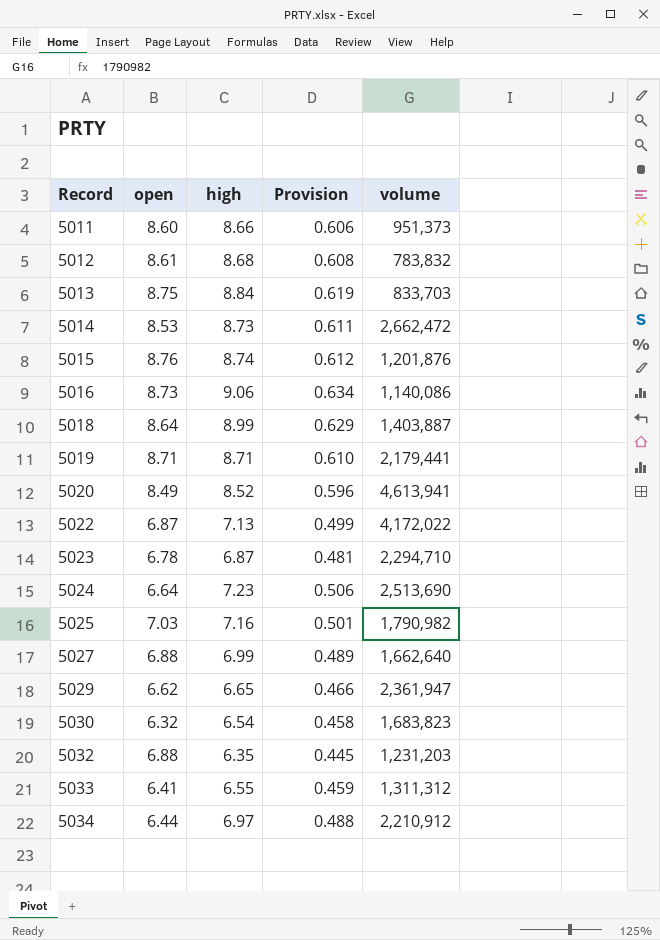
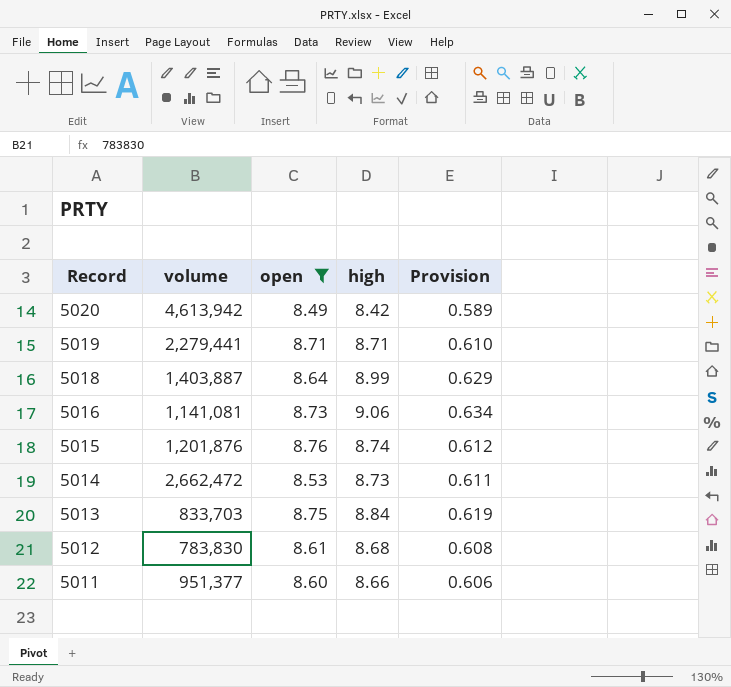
filter: none -> open >= 8.49
row order: Record ascending -> Record descending
column volume | position: 5 -> 2
5020 | volume: 4,613,941 -> 4,613,942
5020 | high: 8.52 -> 8.42
5020 | Provision: 0.596 -> 0.589
5019 | volume: 2,179,441 -> 2,279,441
5016 | volume: 1,140,086 -> 1,141,081
5012 | volume: 783,832 -> 783,830
5011 | volume: 951,373 -> 951,377

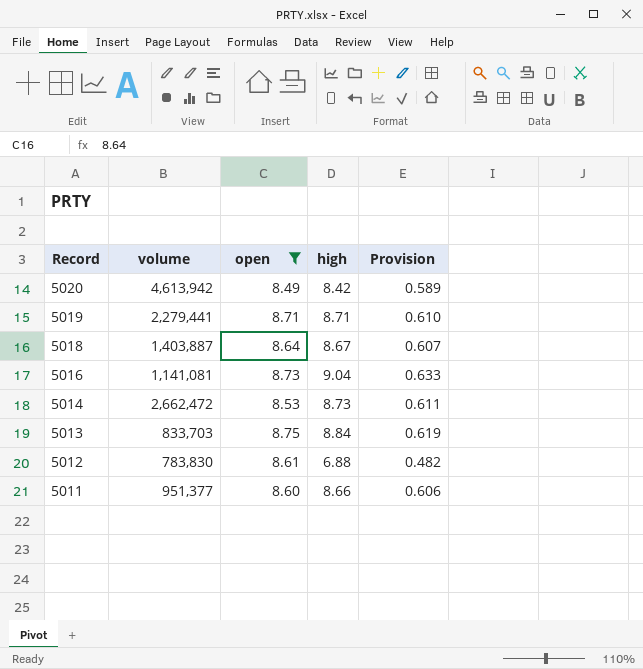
row 5015: 1,201,876 | 8.76 | 8.74 | 0.612 -> none
5018 | high: 8.99 -> 8.67
5018 | Provision: 0.629 -> 0.607
5016 | high: 9.06 -> 9.04
5016 | Provision: 0.634 -> 0.633
5012 | high: 8.68 -> 6.88
5012 | Provision: 0.608 -> 0.482

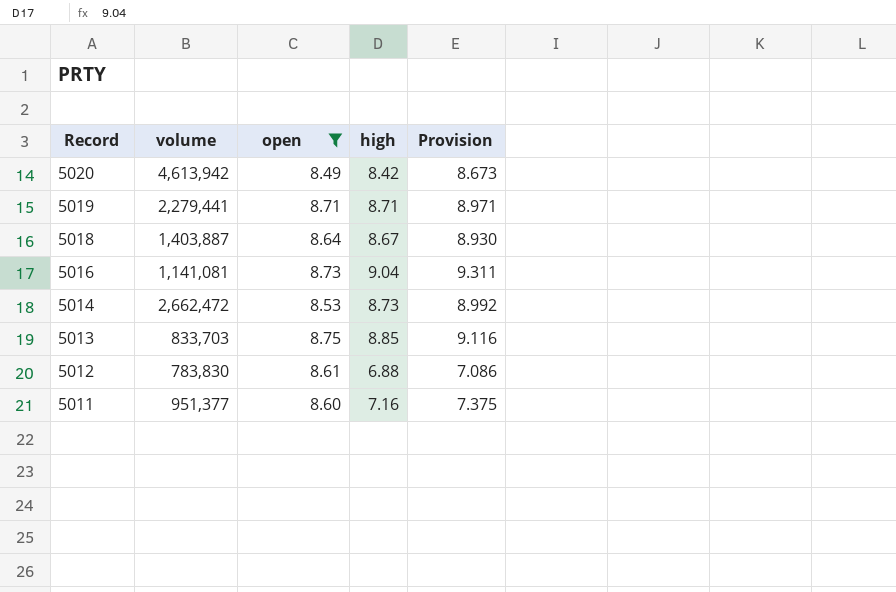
column Provision | formula: [high] * 0.07 -> [high] * 1.03
5013 | high: 8.84 -> 8.85
5011 | high: 8.66 -> 7.16

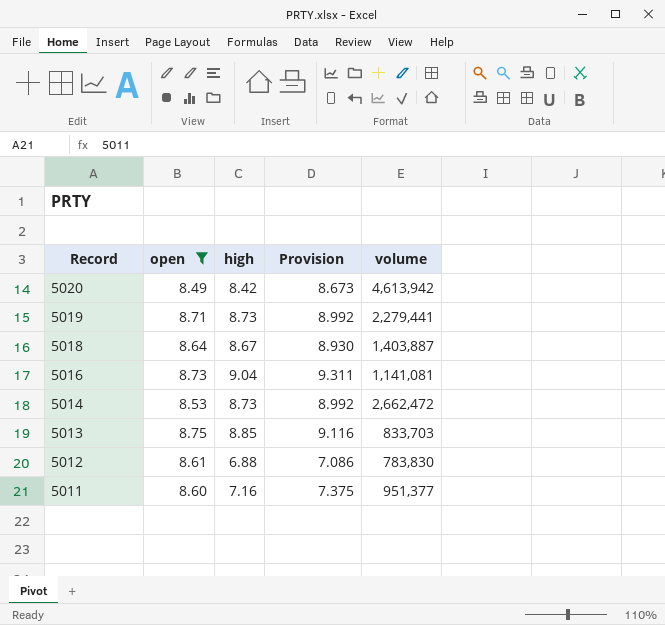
column volume | position: 2 -> 5
5019 | high: 8.71 -> 8.73
5019 | Provision: 8.971 -> 8.992

